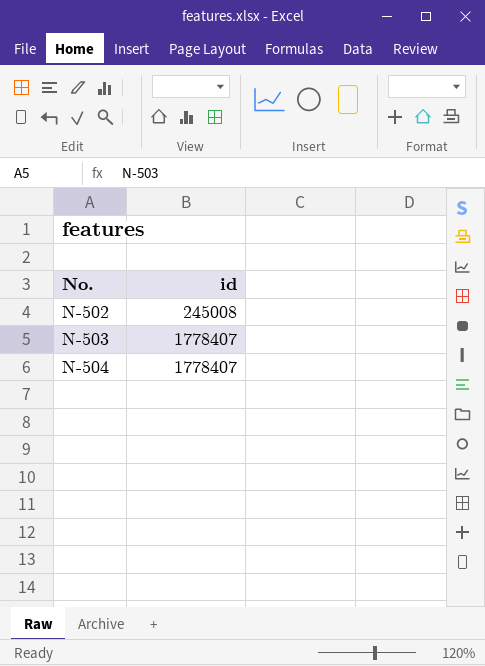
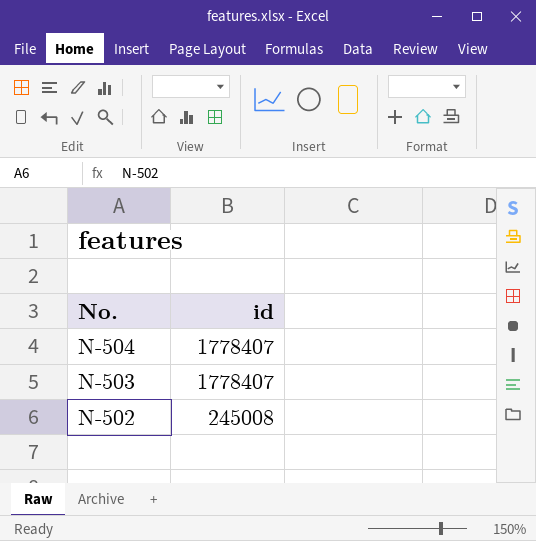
row order: No. ascending -> No. descending

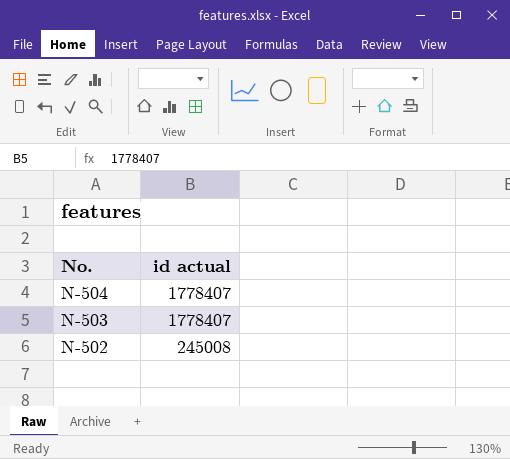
column name: id -> id actual

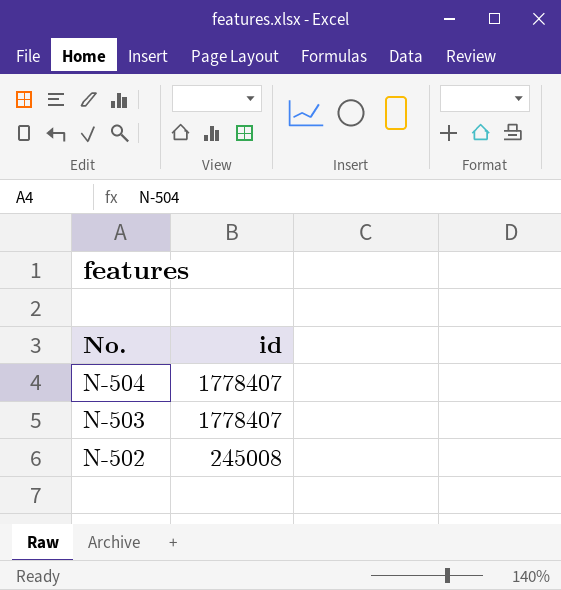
column name: id actual -> id

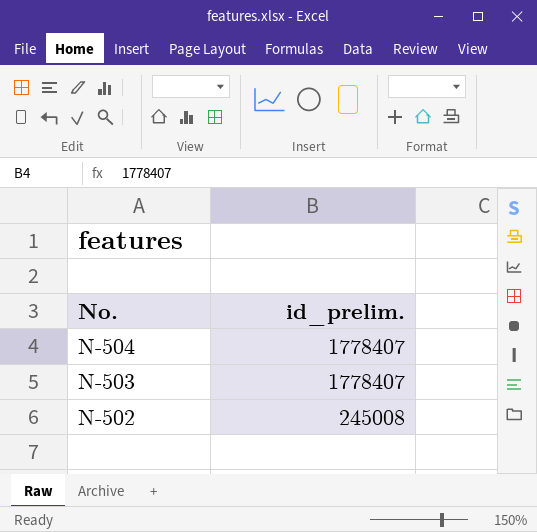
column name: id -> id_prelim.

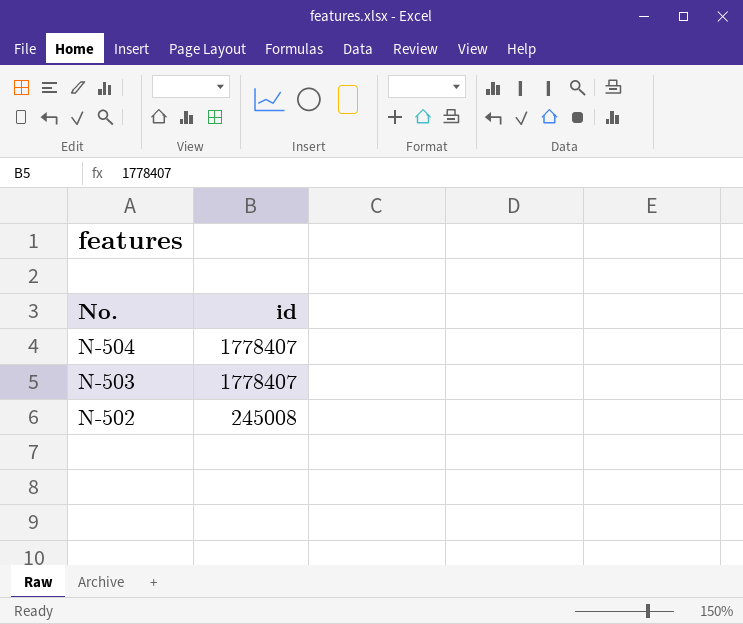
column name: id_prelim. -> id

